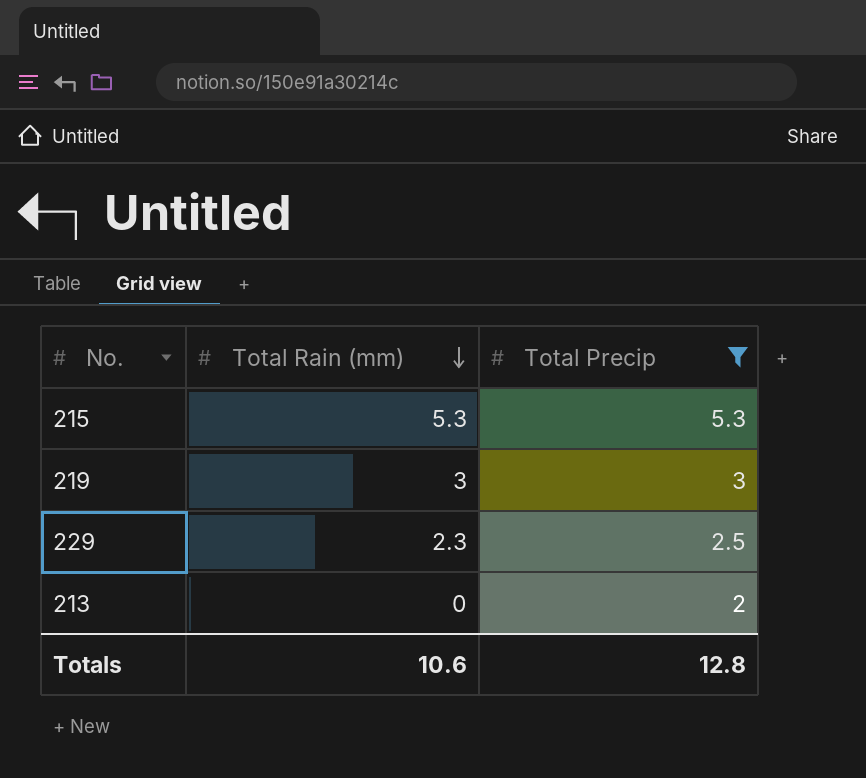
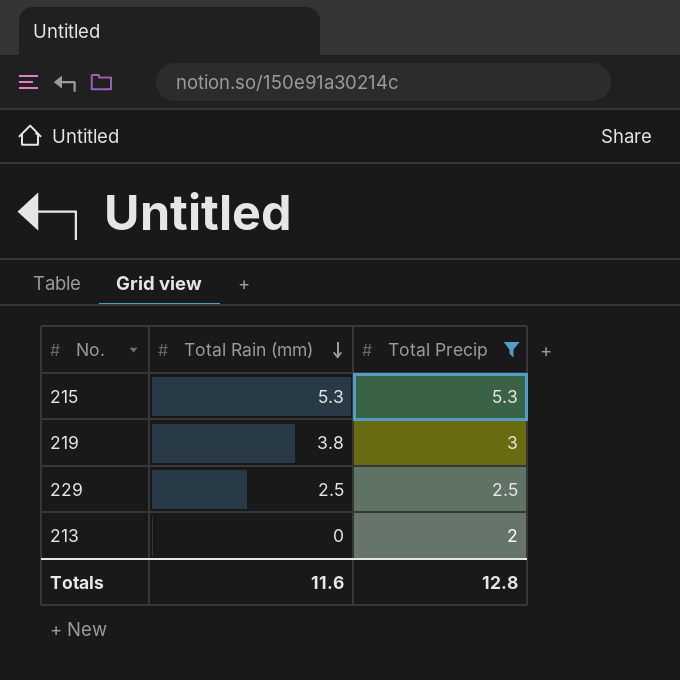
219 | Total Rain (mm): 3 -> 3.8
229 | Total Rain (mm): 2.3 -> 2.5
Totals | Total Rain (mm): 10.6 -> 11.6

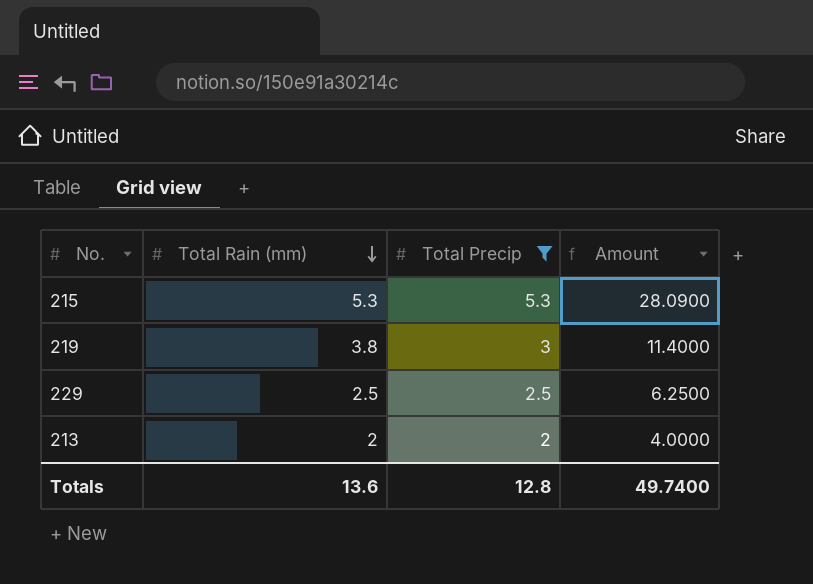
column Amount | formula: none -> [Total Rain (mm)] * [Total Precip]
213 | Total Rain (mm): 0 -> 2
Totals | Total Rain (mm): 11.6 -> 13.6

